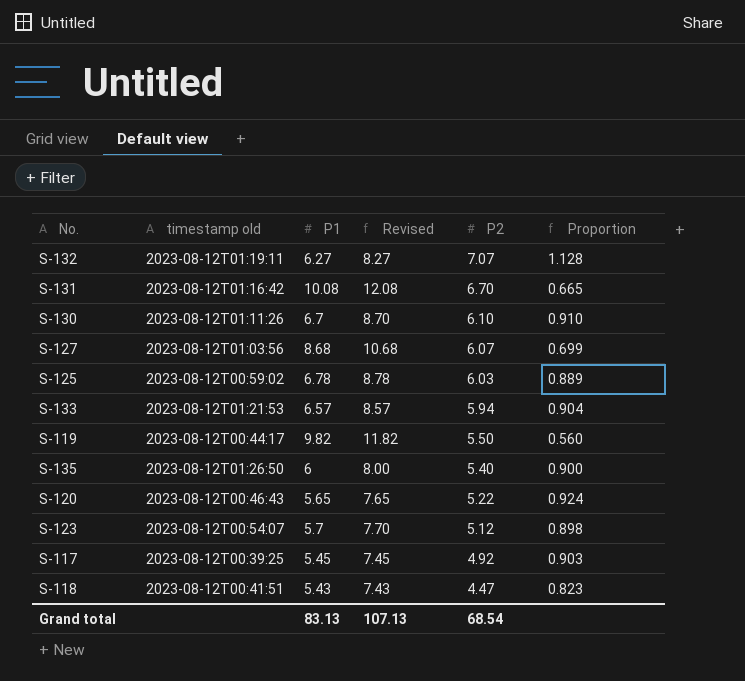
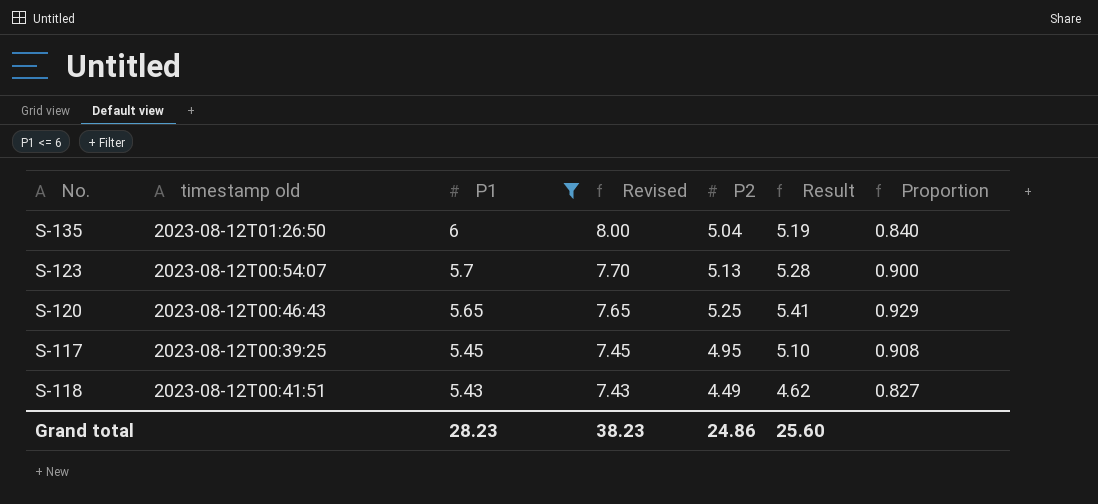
filter: none -> P1 <= 6
row order: P2 descending -> P1 descending
column Result | formula: none -> [P2] * 1.03
S-135 | P2: 5.40 -> 5.04
S-135 | Proportion: 0.900 -> 0.840
S-123 | P2: 5.12 -> 5.13
S-123 | Proportion: 0.898 -> 0.900
S-120 | P2: 5.22 -> 5.25
S-120 | Proportion: 0.924 -> 0.929
S-117 | P2: 4.92 -> 4.95
S-117 | Proportion: 0.903 -> 0.908
S-118 | P2: 4.47 -> 4.49
S-118 | Proportion: 0.823 -> 0.827
Grand total | P1: 83.13 -> 28.23
Grand total | Revised: 107.13 -> 38.23
Grand total | P2: 68.54 -> 24.86

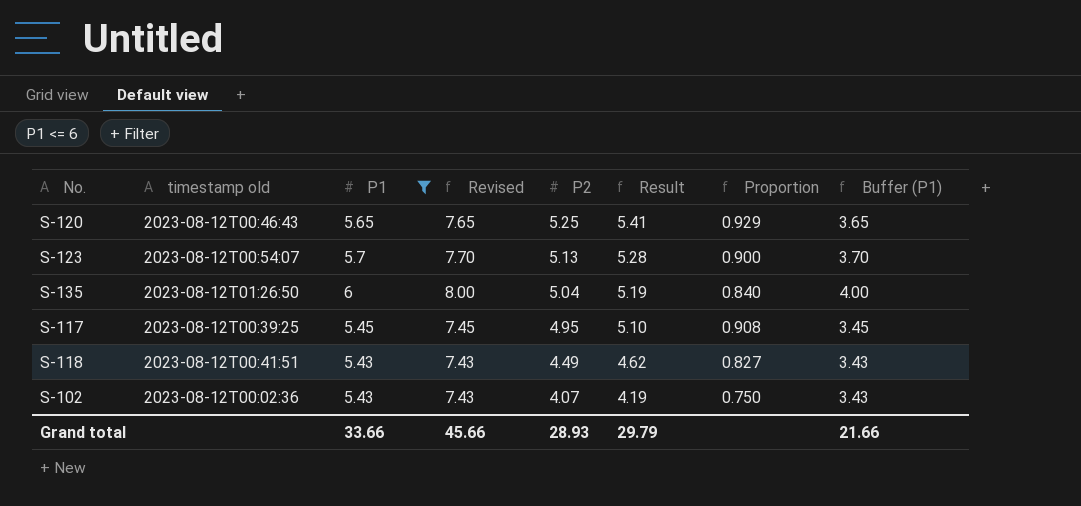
row order: P1 descending -> P2 descending
column Buffer (P1) | formula: none -> [P1] - 2
row S-102: none -> 2023-08-12T00:02:36 | 5.43 | 7.43 | 4.07 | 4.19 | 0.750 | 3.43
Grand total | P1: 28.23 -> 33.66
Grand total | Revised: 38.23 -> 45.66
Grand total | P2: 24.86 -> 28.93
Grand total | Result: 25.60 -> 29.79

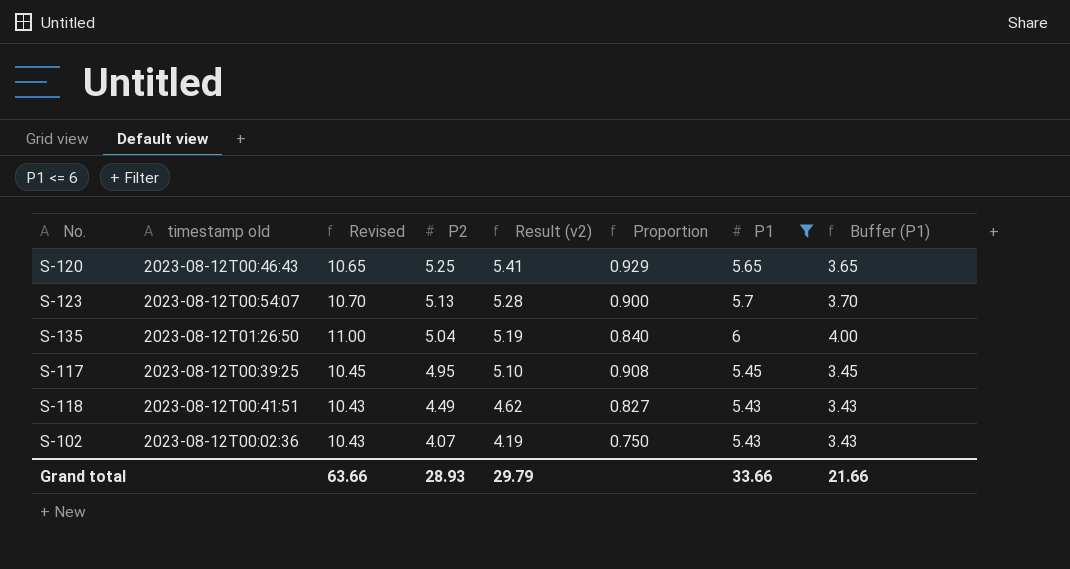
column Revised | formula: [P1] + 2 -> [P1] + 5
column name: Result -> Result (v2)
column P1 | position: 3 -> 7
Grand total | Revised: 45.66 -> 63.66

